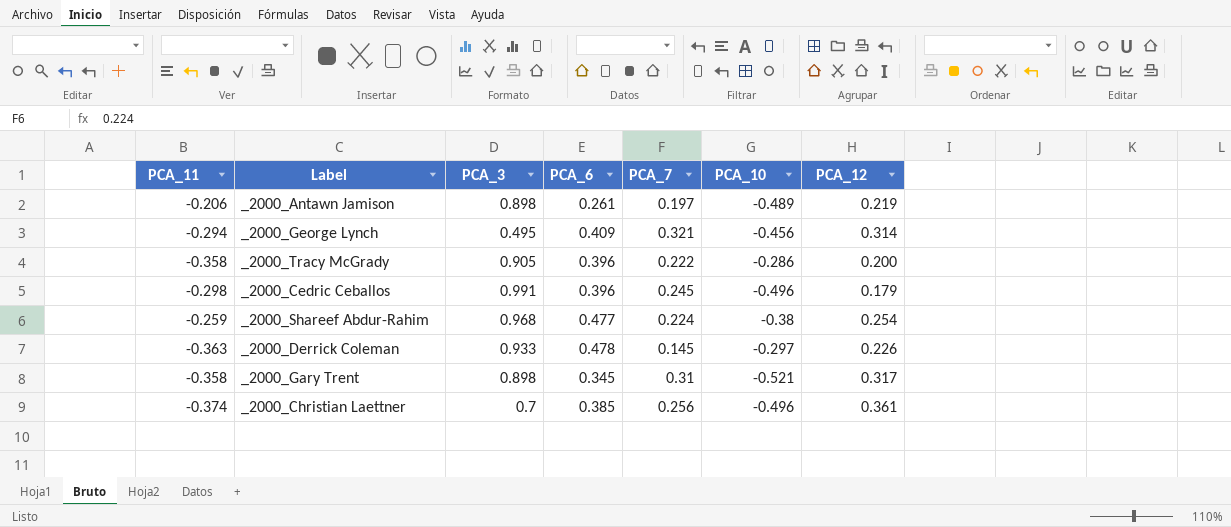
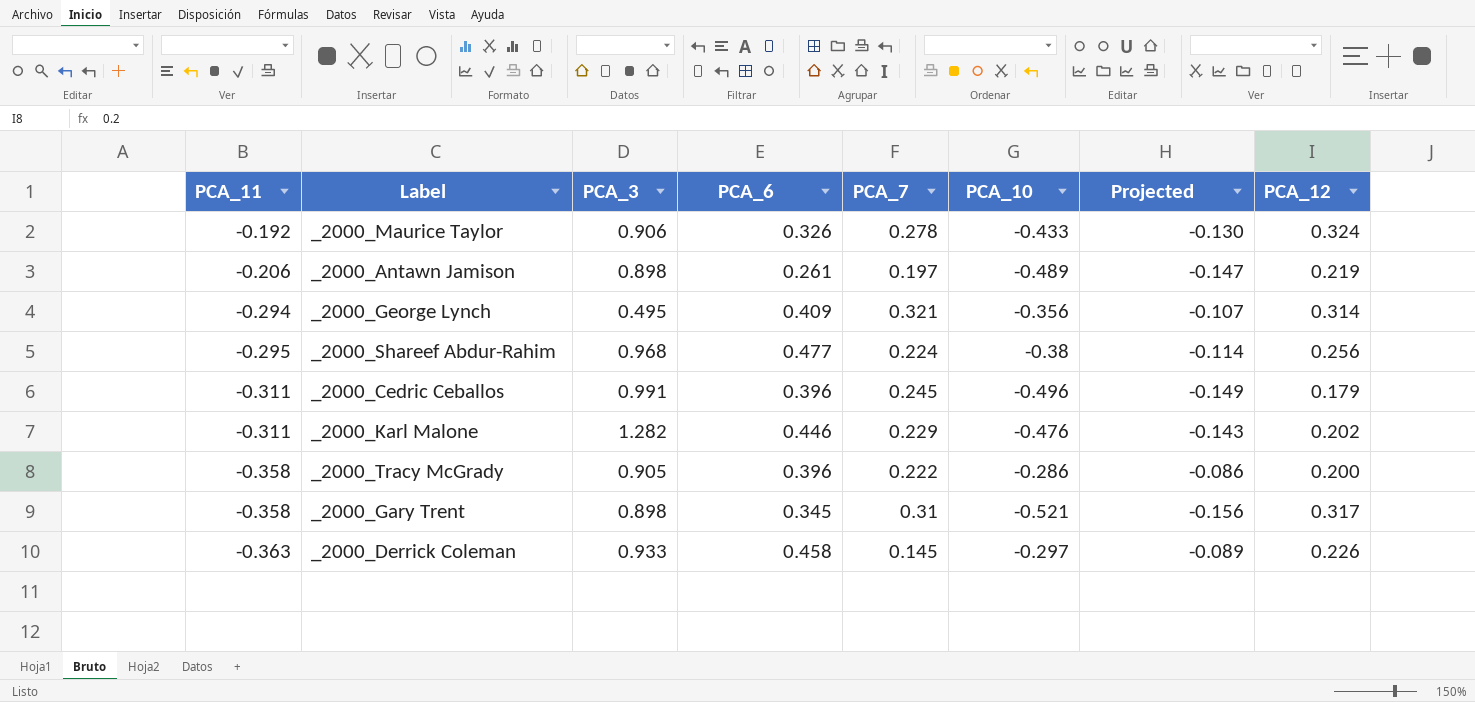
row order: none -> PCA_11 descending
column Projected | formula: none -> [PCA_10] * 0.3
row _2000_Christian Laettner: -0.374 | 0.7 | 0.385 | 0.256 | -0.496 | 0.361 -> none
row _2000_Maurice Taylor: none -> -0.192 | 0.906 | 0.326 | 0.278 | -0.433 | -0.130 | 0.324
_2000_George Lynch | PCA_10: -0.456 -> -0.356
_2000_Shareef Abdur-Rahim | PCA_11: -0.259 -> -0.295
_2000_Shareef Abdur-Rahim | PCA_12: 0.254 -> 0.256
_2000_Cedric Ceballos | PCA_11: -0.298 -> -0.311
row _2000_Karl Malone: none -> -0.311 | 1.282 | 0.446 | 0.229 | -0.476 | -0.143 | 0.202
_2000_Derrick Coleman | PCA_6: 0.478 -> 0.458

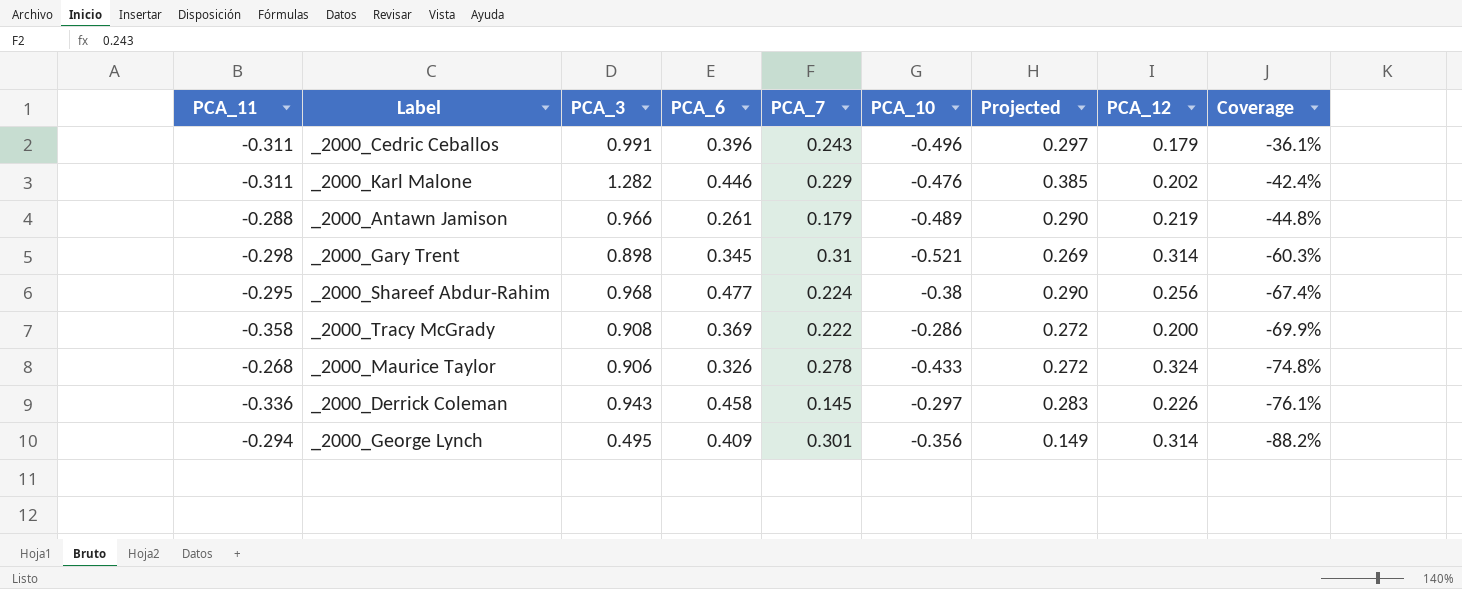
row order: PCA_11 descending -> Coverage descending
column Projected | formula: [PCA_10] * 0.3 -> [PCA_3] * 0.3
column Coverage | formula: none -> [PCA_12] / [PCA_10]
_2000_Cedric Ceballos | PCA_7: 0.245 -> 0.243
_2000_Antawn Jamison | PCA_11: -0.206 -> -0.288
_2000_Antawn Jamison | PCA_3: 0.898 -> 0.966
_2000_Antawn Jamison | PCA_7: 0.197 -> 0.179
_2000_Gary Trent | PCA_11: -0.358 -> -0.298
_2000_Gary Trent | PCA_12: 0.317 -> 0.314
_2000_Tracy McGrady | PCA_3: 0.905 -> 0.908
_2000_Tracy McGrady | PCA_6: 0.396 -> 0.369
_2000_Maurice Taylor | PCA_11: -0.192 -> -0.268
_2000_Derrick Coleman | PCA_11: -0.363 -> -0.336
_2000_Derrick Coleman | PCA_3: 0.933 -> 0.943
_2000_George Lynch | PCA_7: 0.321 -> 0.301

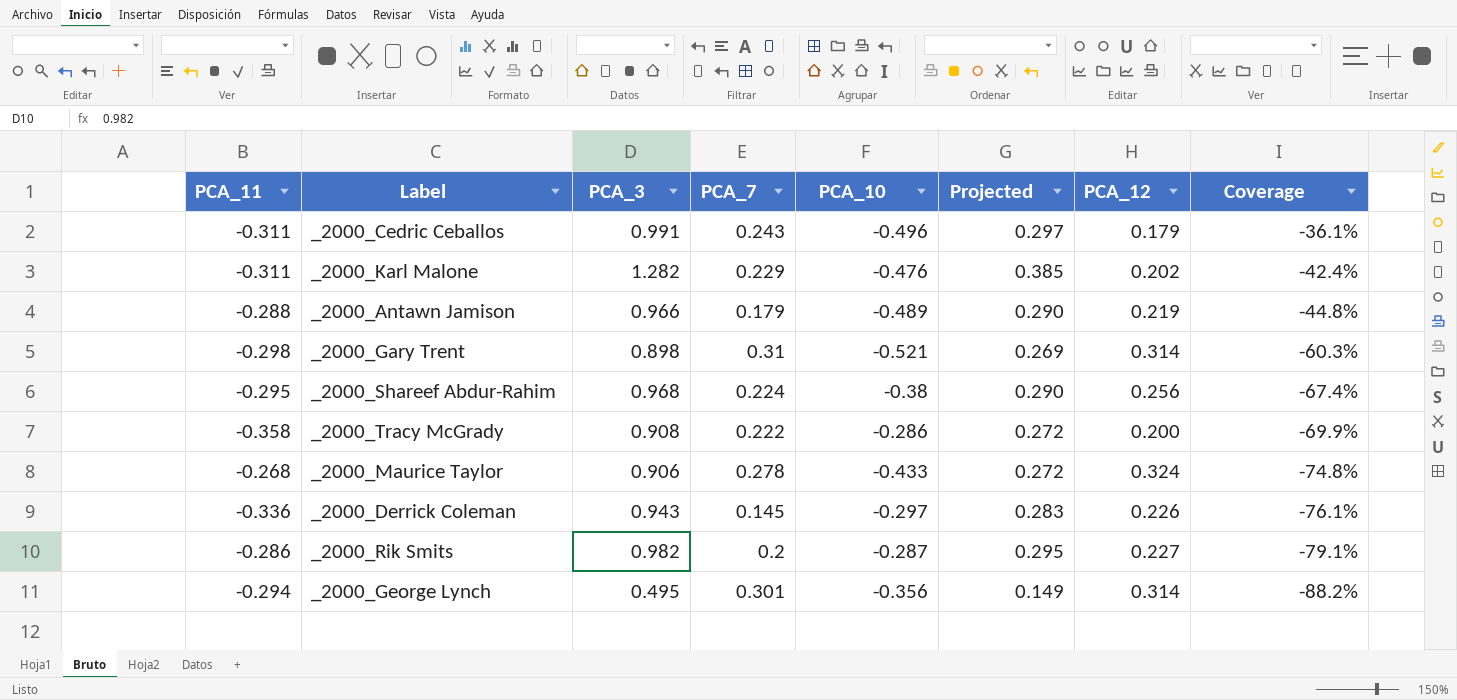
column PCA_6 | position: 4 -> none
row _2000_Rik Smits: none -> -0.286 | 0.982 | 0.2 | -0.287 | 0.295 | 0.227 | -79.1%

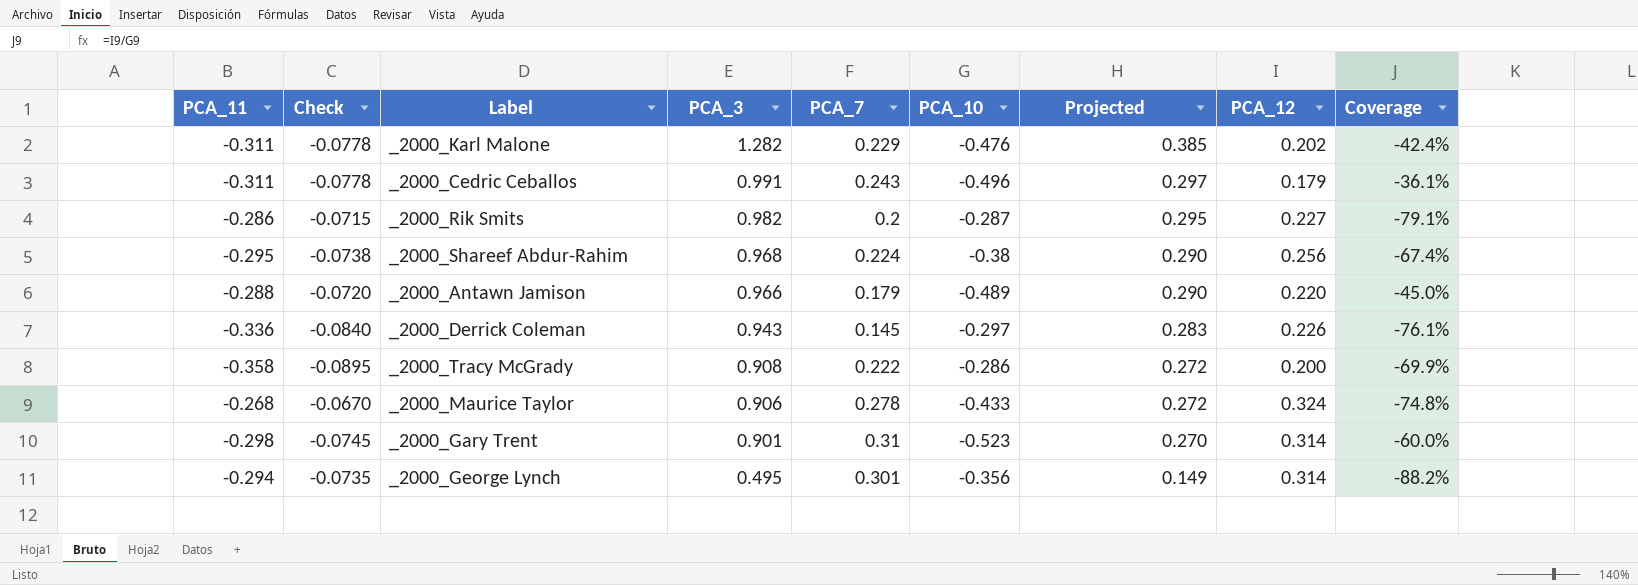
row order: Coverage descending -> PCA_3 descending
column Check | formula: none -> [PCA_11] * 0.25
_2000_Antawn Jamison | PCA_12: 0.219 -> 0.220
_2000_Antawn Jamison | Coverage: -44.8% -> -45.0%
_2000_Gary Trent | PCA_3: 0.898 -> 0.901
_2000_Gary Trent | PCA_10: -0.521 -> -0.523
_2000_Gary Trent | Projected: 0.269 -> 0.270
_2000_Gary Trent | Coverage: -60.3% -> -60.0%

